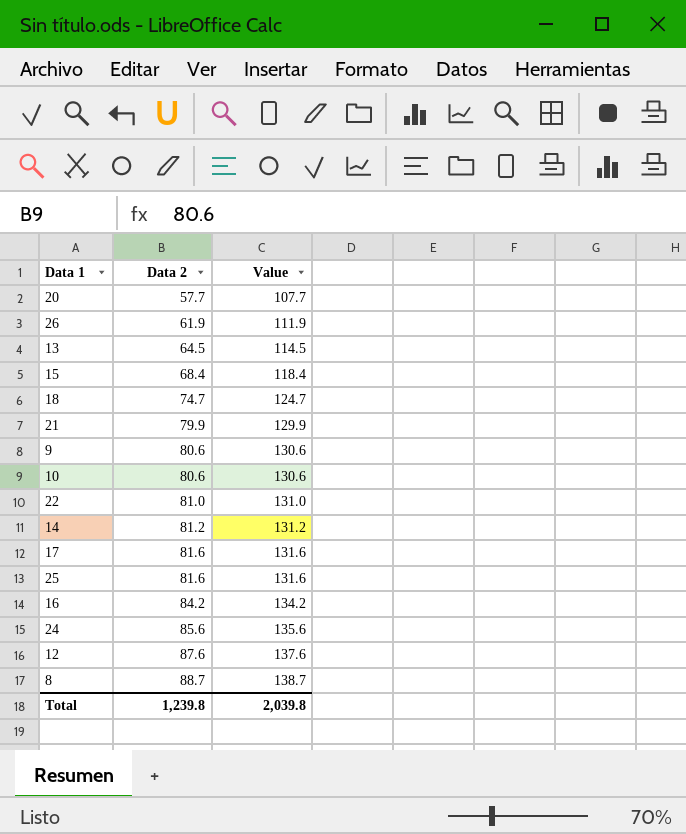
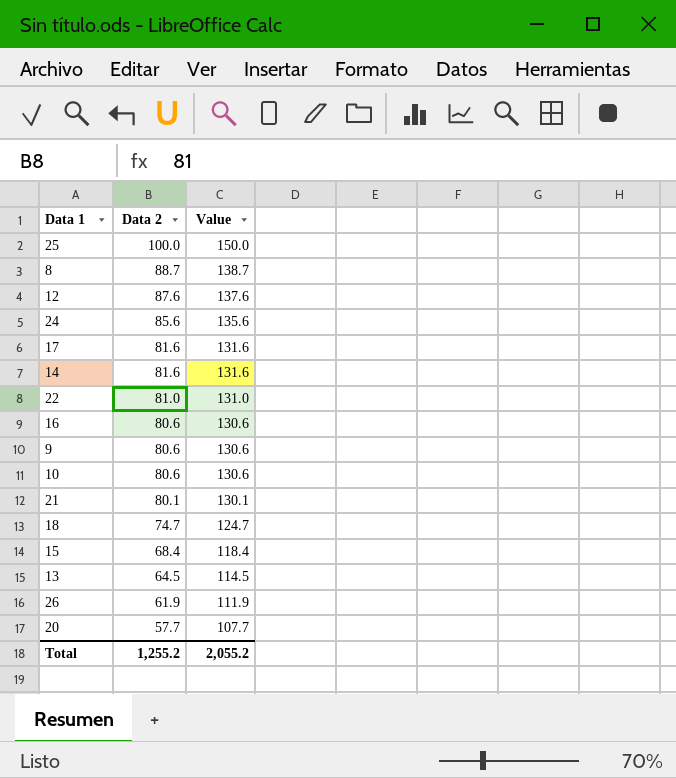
row order: Data 2 ascending -> Data 2 descending
25 | Data 2: 81.6 -> 100.0
25 | Value: 131.6 -> 150.0
14 | Data 2: 81.2 -> 81.6
14 | Value: 131.2 -> 131.6
16 | Data 2: 84.2 -> 80.6
16 | Value: 134.2 -> 130.6
21 | Data 2: 79.9 -> 80.1
21 | Value: 129.9 -> 130.1
Total | Data 2: 1,239.8 -> 1,255.2
Total | Value: 2,039.8 -> 2,055.2

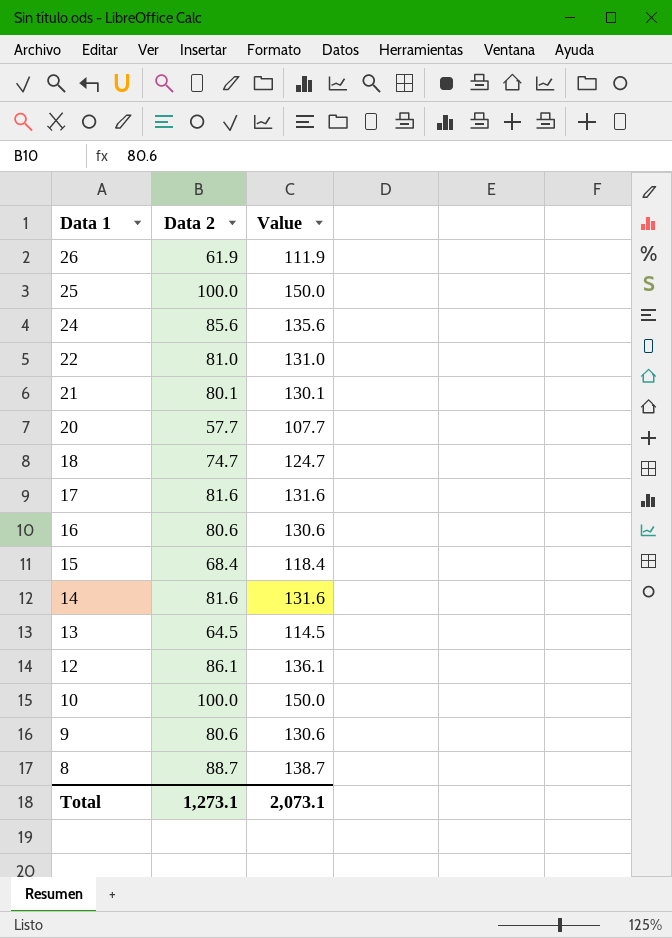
row order: Data 2 descending -> Data 1 descending
12 | Data 2: 87.6 -> 86.1
12 | Value: 137.6 -> 136.1
10 | Data 2: 80.6 -> 100.0
10 | Value: 130.6 -> 150.0
Total | Data 2: 1,255.2 -> 1,273.1
Total | Value: 2,055.2 -> 2,073.1

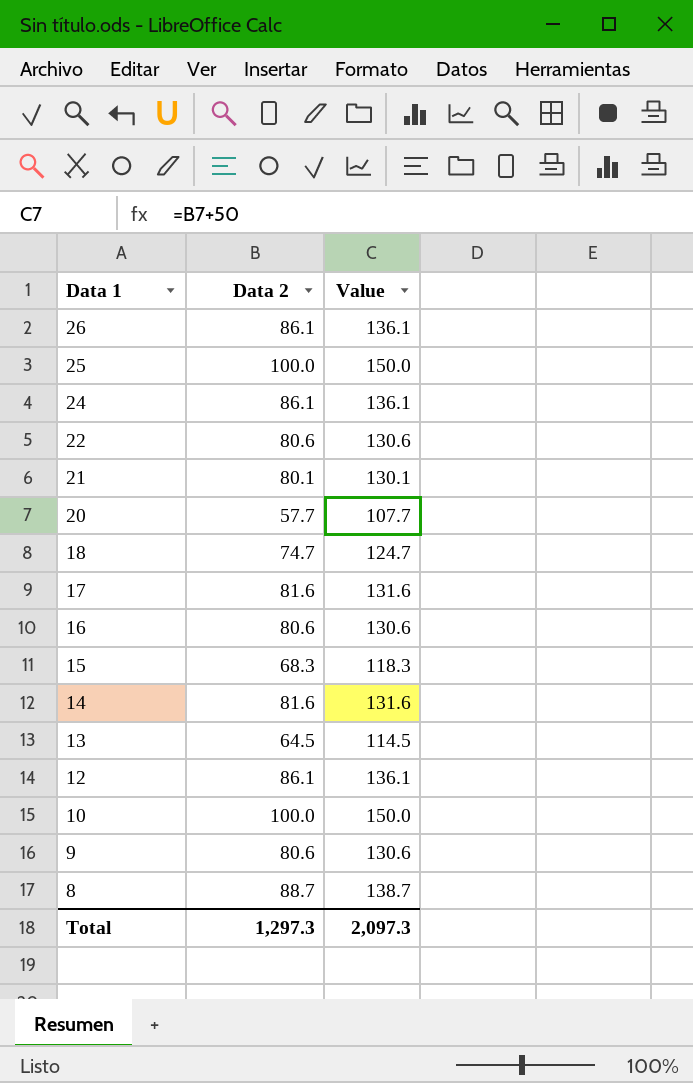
26 | Data 2: 61.9 -> 86.1
26 | Value: 111.9 -> 136.1
24 | Data 2: 85.6 -> 86.1
24 | Value: 135.6 -> 136.1
22 | Data 2: 81.0 -> 80.6
22 | Value: 131.0 -> 130.6
15 | Data 2: 68.4 -> 68.3
15 | Value: 118.4 -> 118.3
Total | Data 2: 1,273.1 -> 1,297.3
Total | Value: 2,073.1 -> 2,097.3

